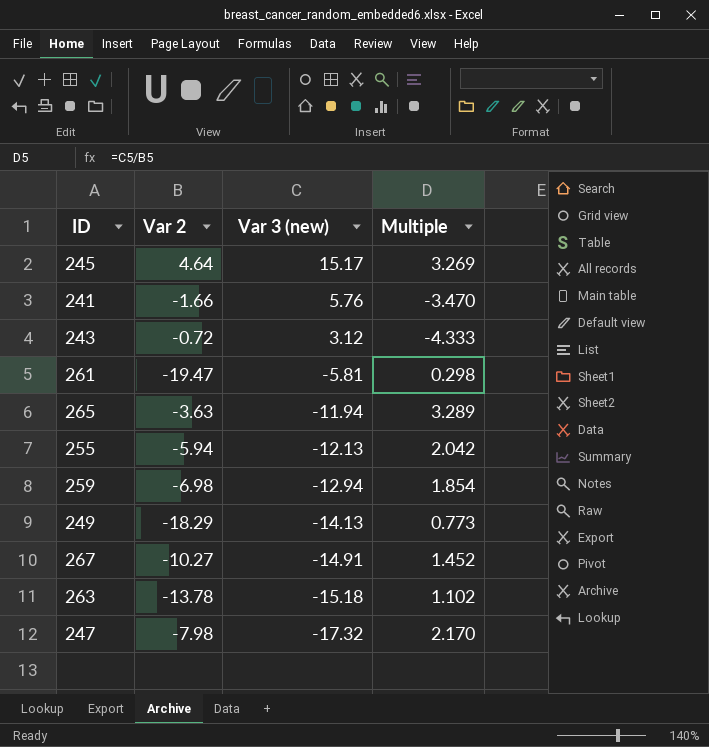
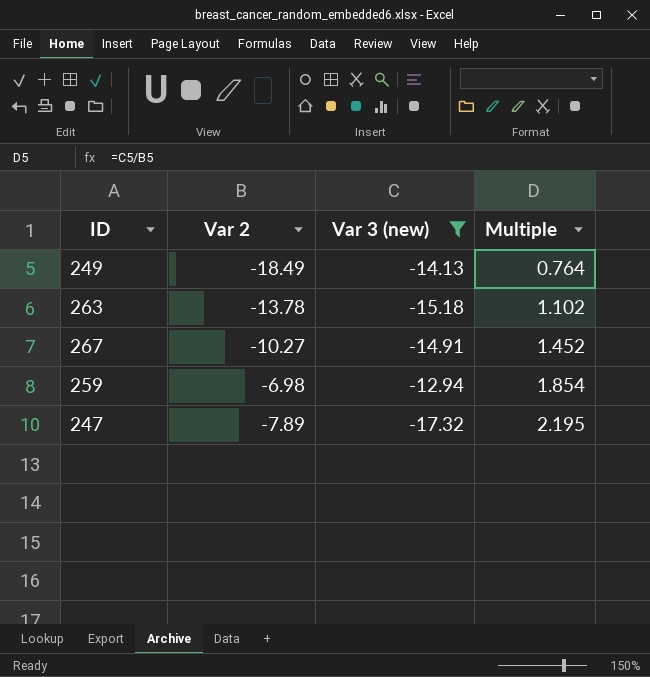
filter: none -> Var 3 (new) <= -12.94
row order: Var 3 (new) descending -> Multiple ascending
249 | Var 2: -18.29 -> -18.49
249 | Multiple: 0.773 -> 0.764
247 | Var 2: -7.98 -> -7.89
247 | Multiple: 2.170 -> 2.195

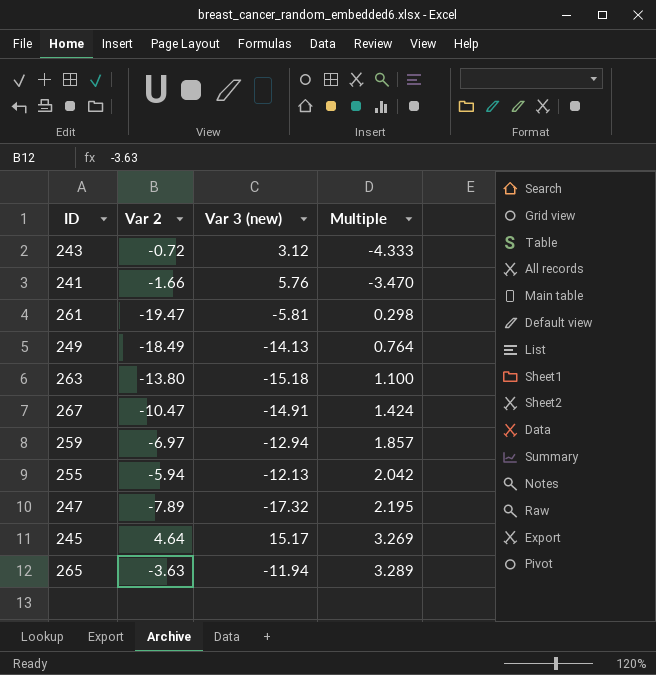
filter: Var 3 (new) <= -12.94 -> none
263 | Var 2: -13.78 -> -13.80
263 | Multiple: 1.102 -> 1.100
267 | Var 2: -10.27 -> -10.47
267 | Multiple: 1.452 -> 1.424
259 | Var 2: -6.98 -> -6.97
259 | Multiple: 1.854 -> 1.857

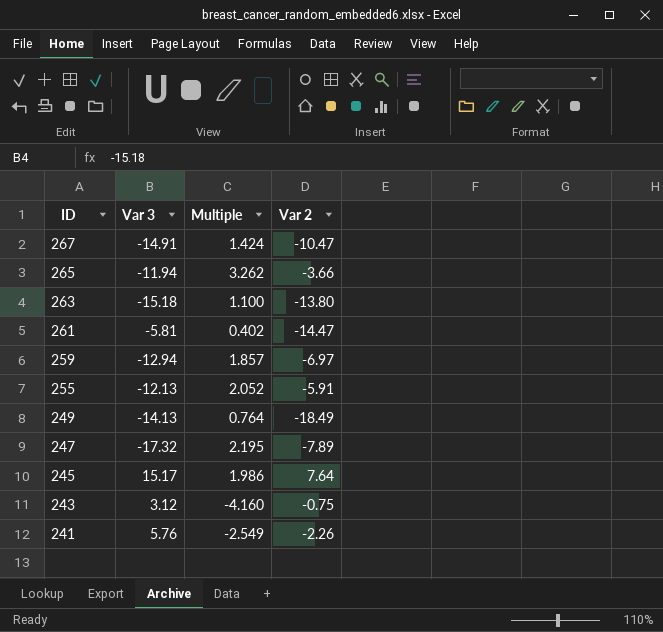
row order: Multiple ascending -> ID descending
column name: Var 3 (new) -> Var 3
column Var 2 | position: 2 -> 4
265 | Multiple: 3.289 -> 3.262
265 | Var 2: -3.63 -> -3.66
261 | Multiple: 0.298 -> 0.402
261 | Var 2: -19.47 -> -14.47
255 | Multiple: 2.042 -> 2.052
255 | Var 2: -5.94 -> -5.91
245 | Multiple: 3.269 -> 1.986
245 | Var 2: 4.64 -> 7.64
243 | Multiple: -4.333 -> -4.160
243 | Var 2: -0.72 -> -0.75
241 | Multiple: -3.470 -> -2.549
241 | Var 2: -1.66 -> -2.26

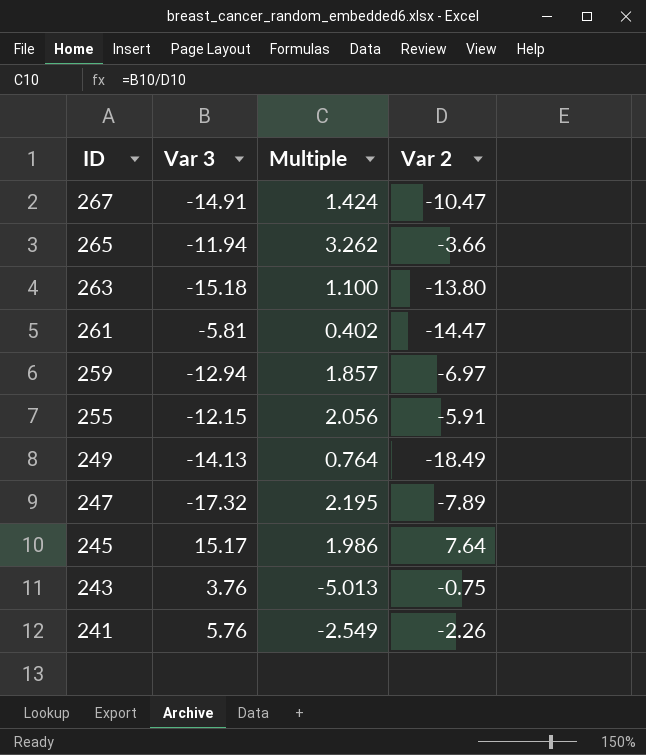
255 | Var 3: -12.13 -> -12.15
255 | Multiple: 2.052 -> 2.056
243 | Var 3: 3.12 -> 3.76
243 | Multiple: -4.160 -> -5.013

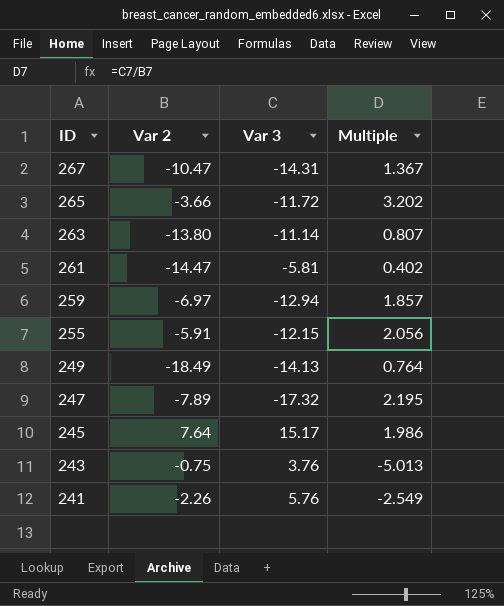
column Var 2 | position: 4 -> 2
267 | Var 3: -14.91 -> -14.31
267 | Multiple: 1.424 -> 1.367
265 | Var 3: -11.94 -> -11.72
265 | Multiple: 3.262 -> 3.202
263 | Var 3: -15.18 -> -11.14
263 | Multiple: 1.100 -> 0.807

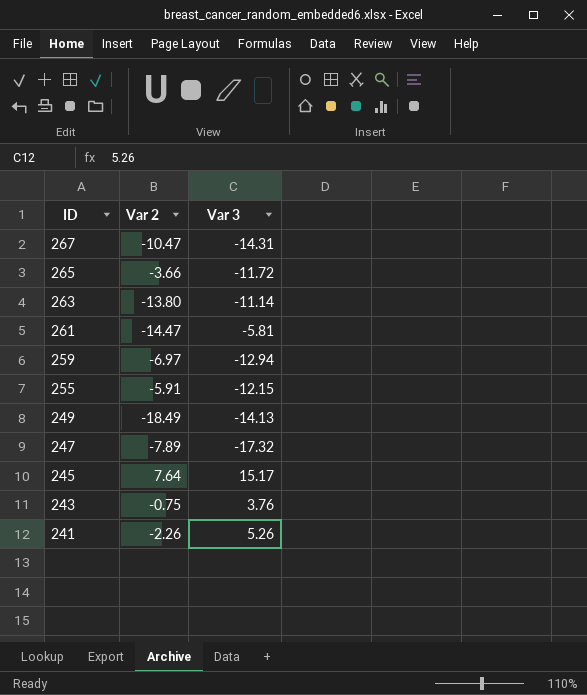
column Multiple | formula: [Var 3] / [Var 2] -> none
241 | Var 3: 5.76 -> 5.26

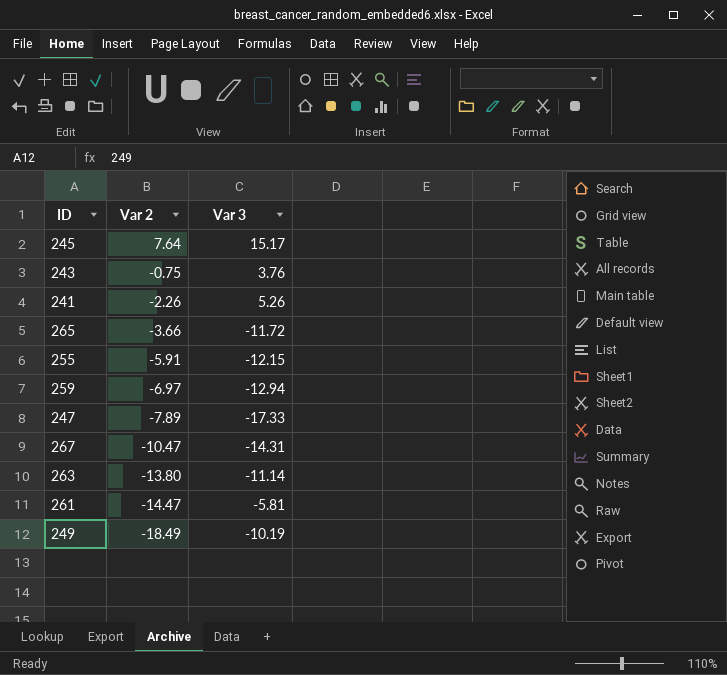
row order: ID descending -> Var 2 descending
247 | Var 3: -17.32 -> -17.33
249 | Var 3: -14.13 -> -10.19

